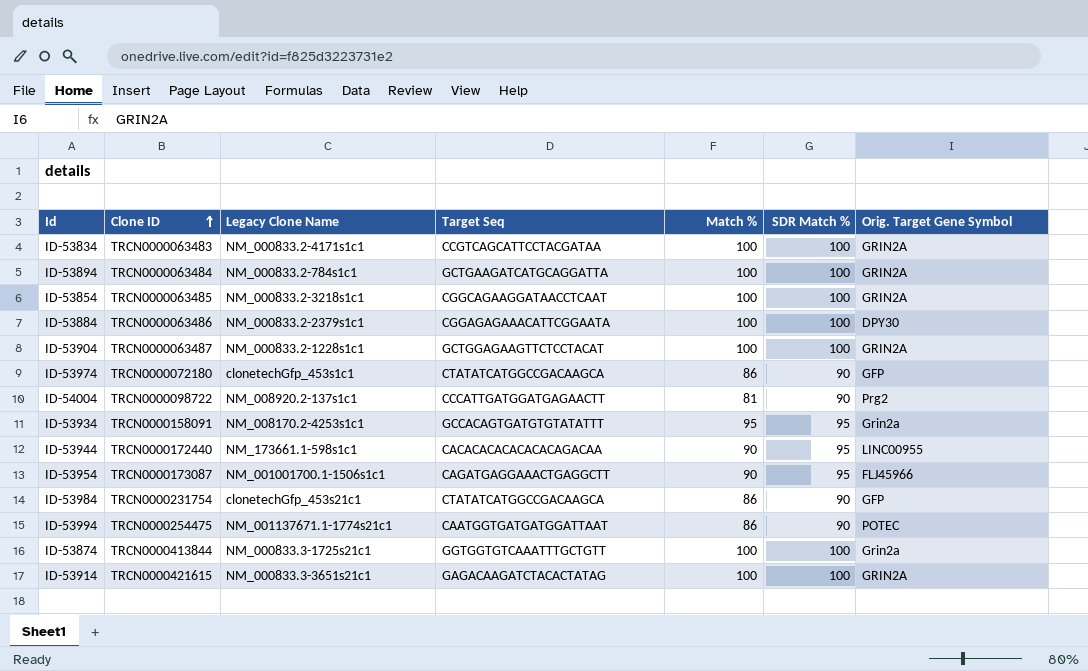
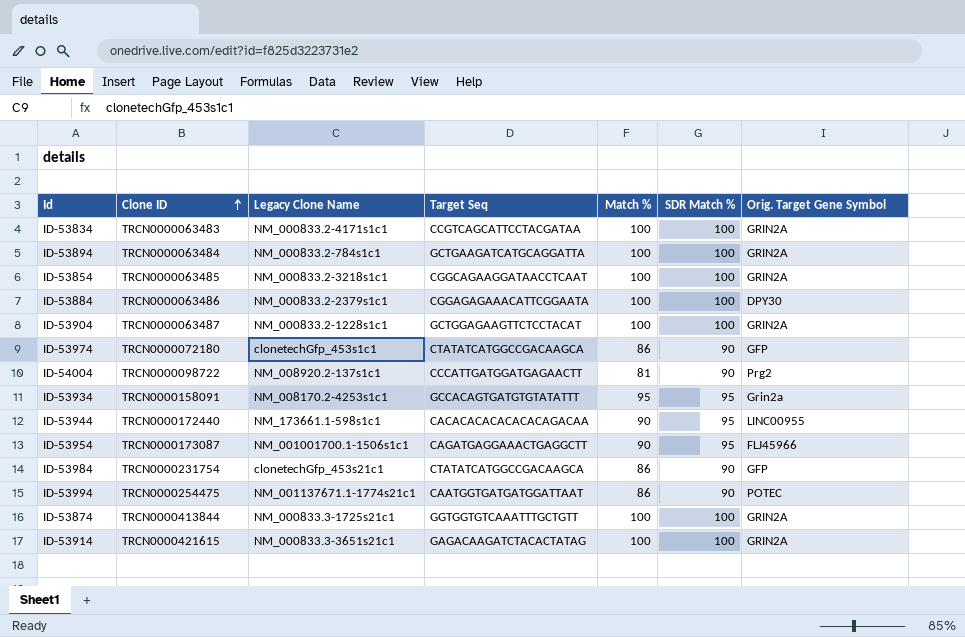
ID-53874 | Orig. Target Gene Symbol: Grin2a -> GRIN2A

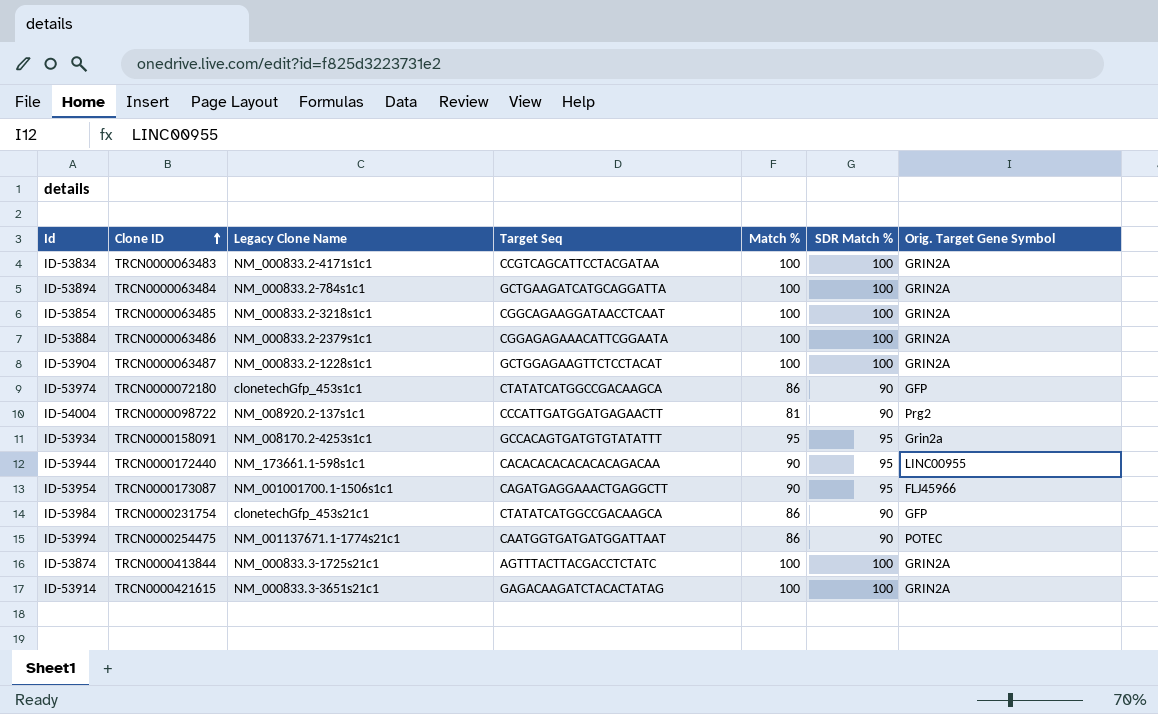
ID-53884 | Orig. Target Gene Symbol: DPY30 -> GRIN2A
ID-53874 | Target Seq: GGTGGTGTCAAATTTGCTGTT -> AGTTTACTTACGACCTCTATC

